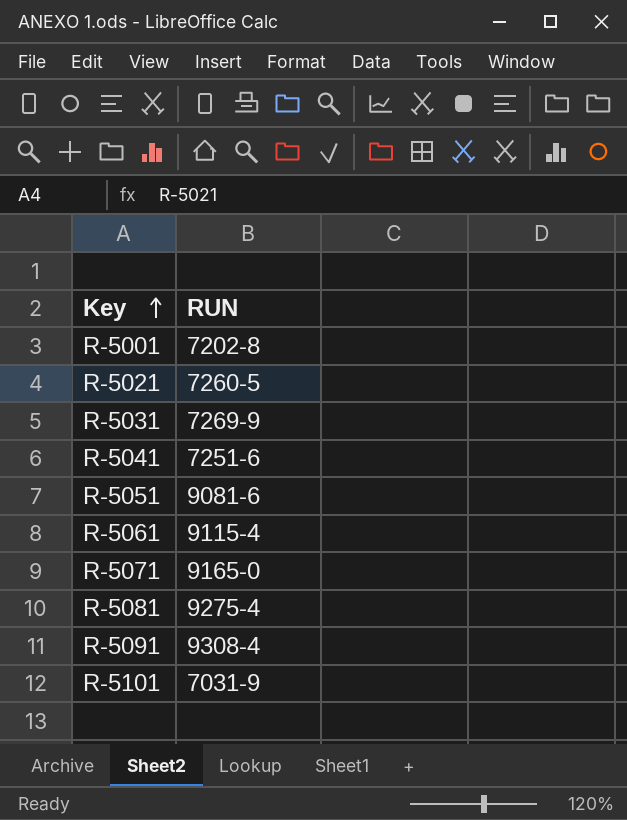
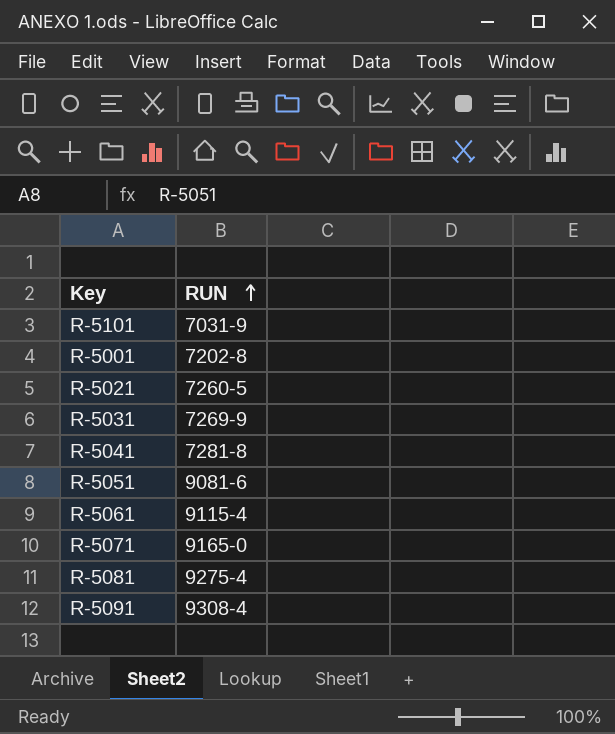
row order: Key ascending -> RUN ascending
R-5041 | RUN: 7251-6 -> 7281-8

